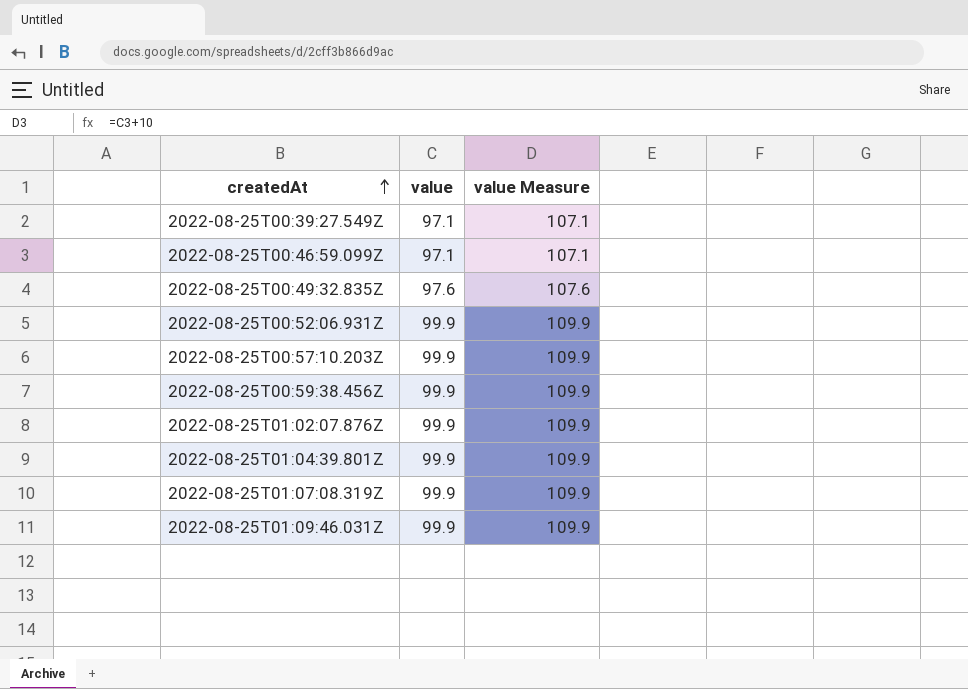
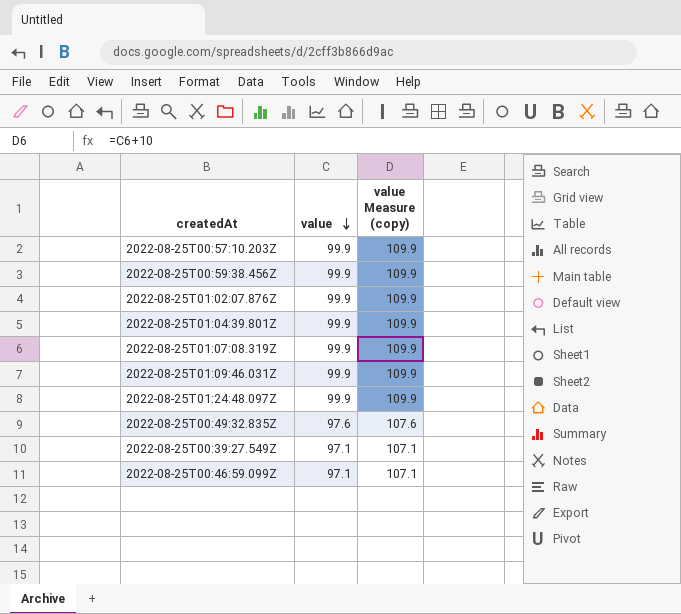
row order: createdAt ascending -> value descending
column name: value Measure -> value Measure (copy)
row 2022-08-25T00:52:06.931Z: 99.9 | 109.9 -> none
row 2022-08-25T01:24:48.097Z: none -> 99.9 | 109.9

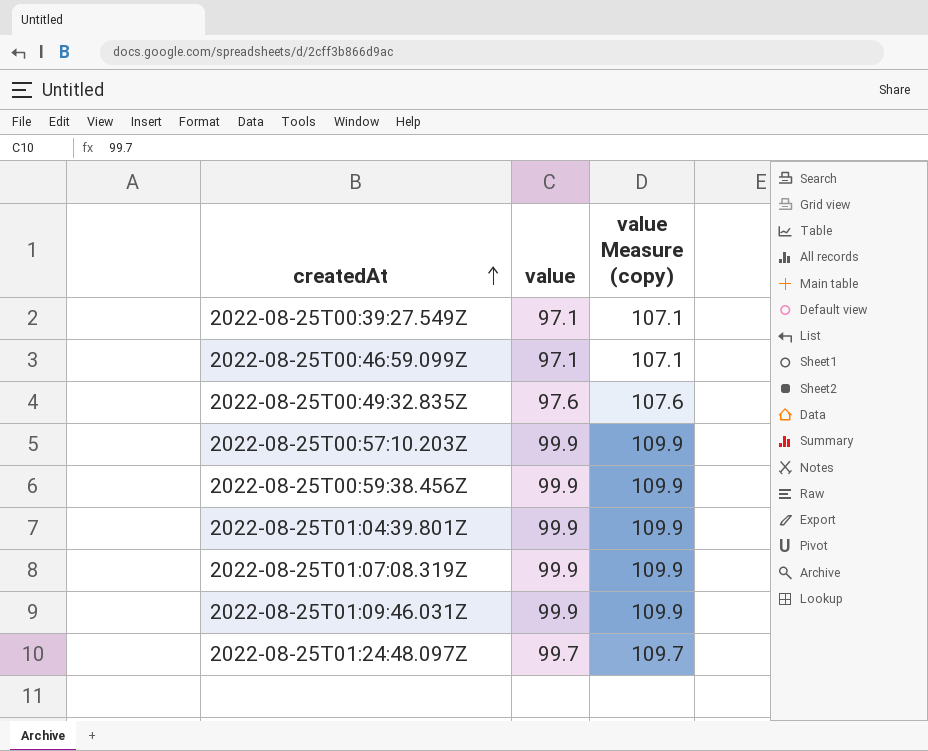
row order: value descending -> createdAt ascending
row 2022-08-25T01:02:07.876Z: 99.9 | 109.9 -> none
2022-08-25T01:24:48.097Z | value: 99.9 -> 99.7
2022-08-25T01:24:48.097Z | value Measure (copy): 109.9 -> 109.7

